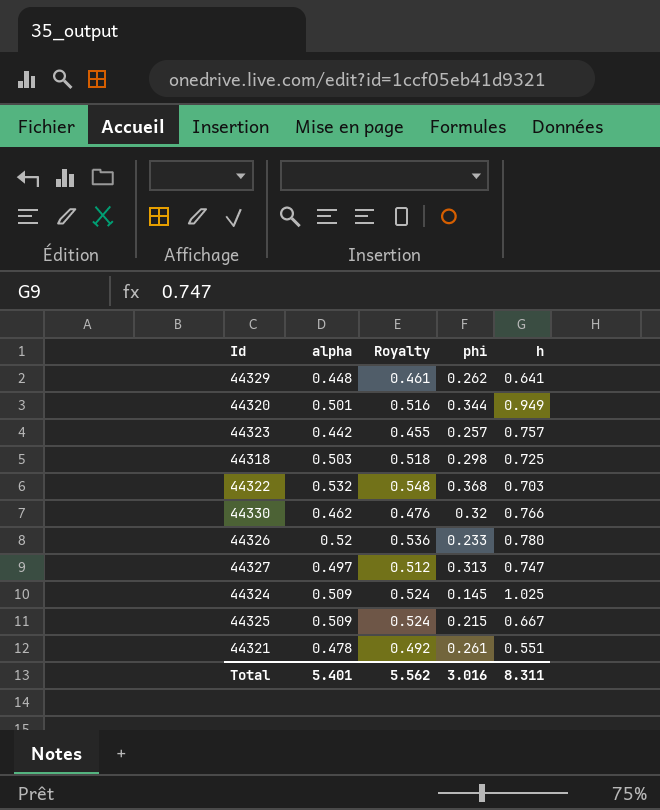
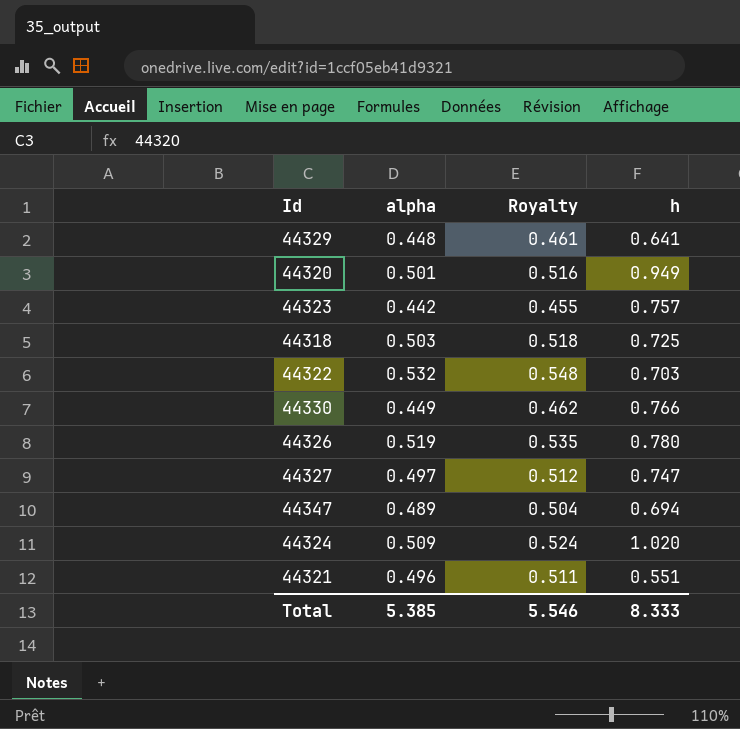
column phi | position: 4 -> none
row 44325: 0.509 | 0.524 | 0.215 | 0.667 -> none
44330 | alpha: 0.462 -> 0.449
44330 | Royalty: 0.476 -> 0.462
44326 | alpha: 0.52 -> 0.519
44326 | Royalty: 0.536 -> 0.535
row 44347: none -> 0.489 | 0.504 | 0.694
44324 | h: 1.025 -> 1.020
44321 | alpha: 0.478 -> 0.496
44321 | Royalty: 0.492 -> 0.511
Total | alpha: 5.401 -> 5.385
Total | Royalty: 5.562 -> 5.546
Total | h: 8.311 -> 8.333

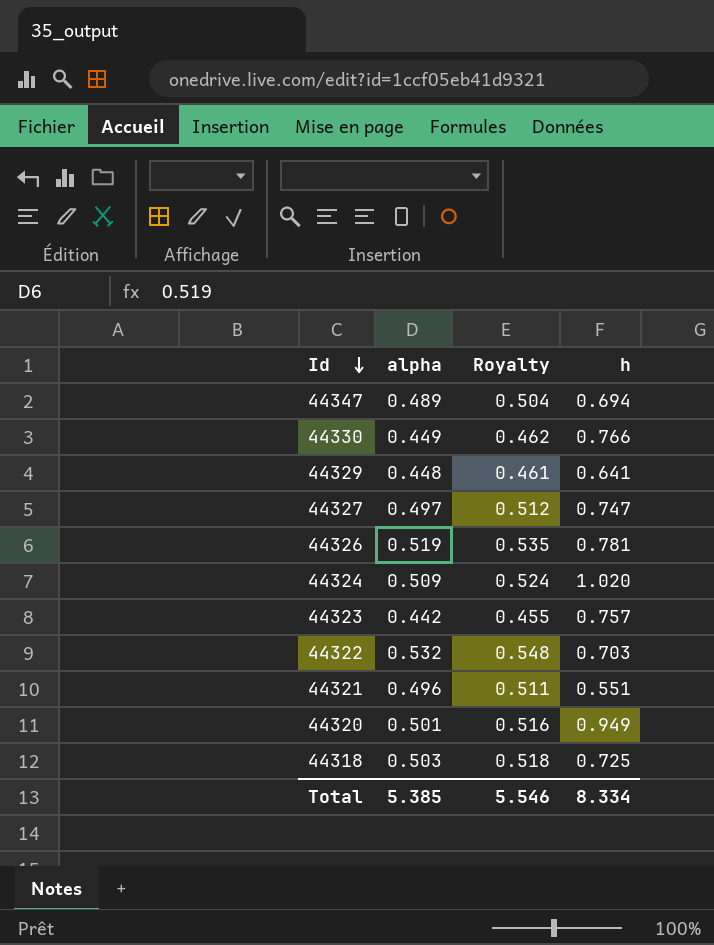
row order: none -> Id descending
44326 | h: 0.780 -> 0.781
Total | h: 8.333 -> 8.334

